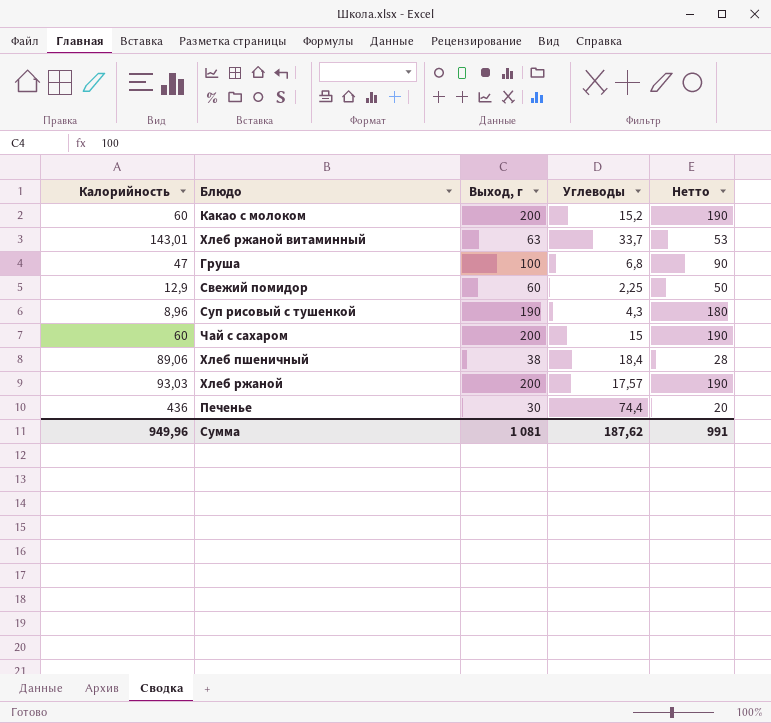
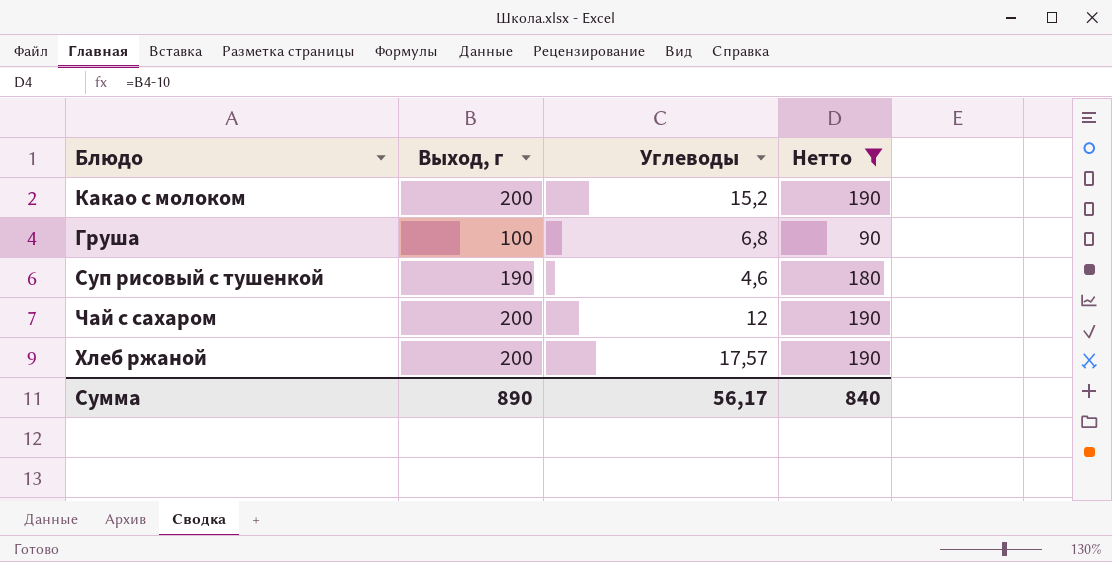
filter: none -> Нетто >= 90
column Калорийность | position: 1 -> none
Суп рисовый с тушенкой | Углеводы: 4,3 -> 4,6
Чай с сахаром | Углеводы: 15 -> 12
Сумма | Выход, г: 1 081 -> 890
Сумма | Углеводы: 187,62 -> 56,17
Сумма | Нетто: 991 -> 840

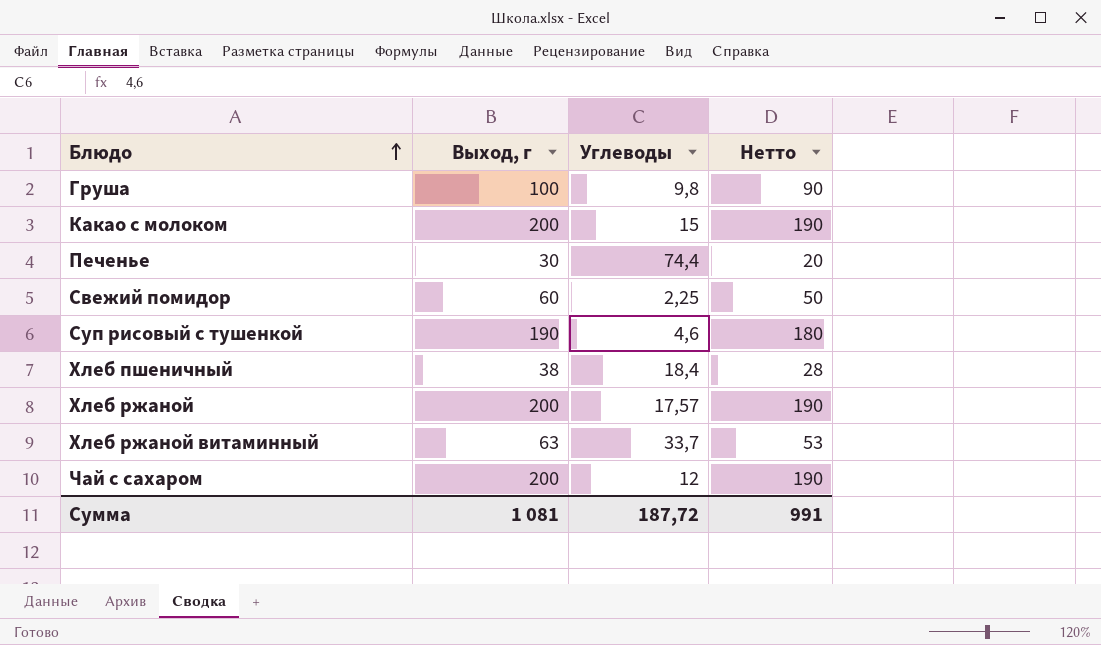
filter: Нетто >= 90 -> none
row order: none -> Блюдо ascending
Груша | Углеводы: 6,8 -> 9,8
Какао с молоком | Углеводы: 15,2 -> 15
Сумма | Выход, г: 890 -> 1 081
Сумма | Углеводы: 56,17 -> 187,72
Сумма | Нетто: 840 -> 991

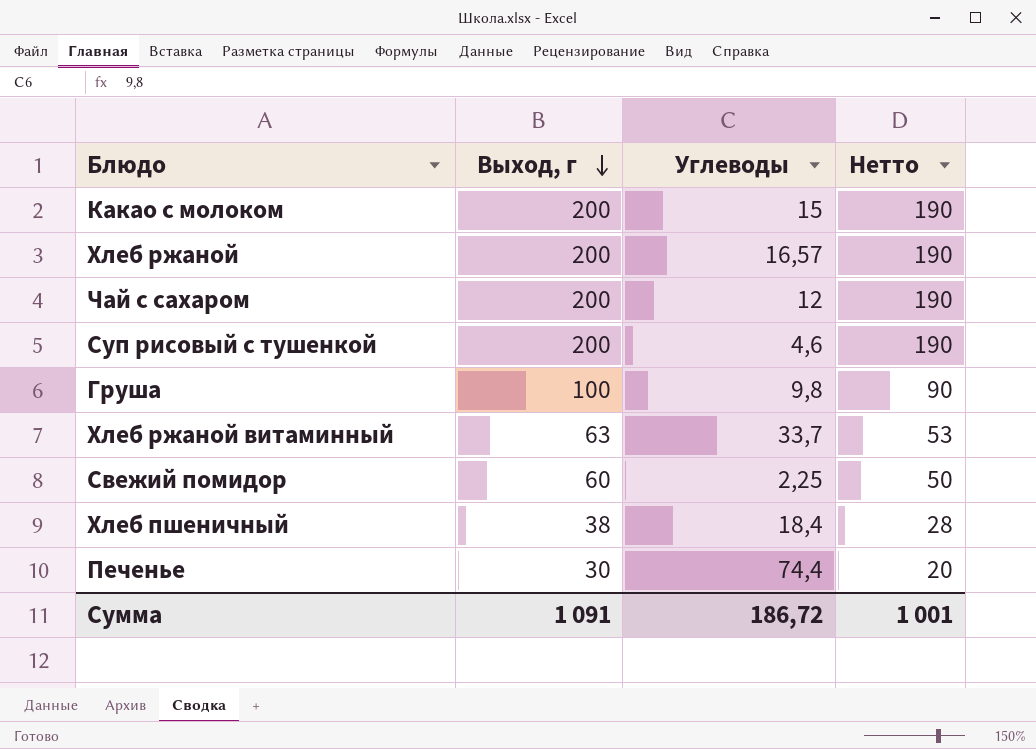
row order: Блюдо ascending -> Выход, г descending
Хлеб ржаной | Углеводы: 17,57 -> 16,57
Суп рисовый с тушенкой | Выход, г: 190 -> 200
Суп рисовый с тушенкой | Нетто: 180 -> 190
Сумма | Выход, г: 1 081 -> 1 091
Сумма | Углеводы: 187,72 -> 186,72
Сумма | Нетто: 991 -> 1 001

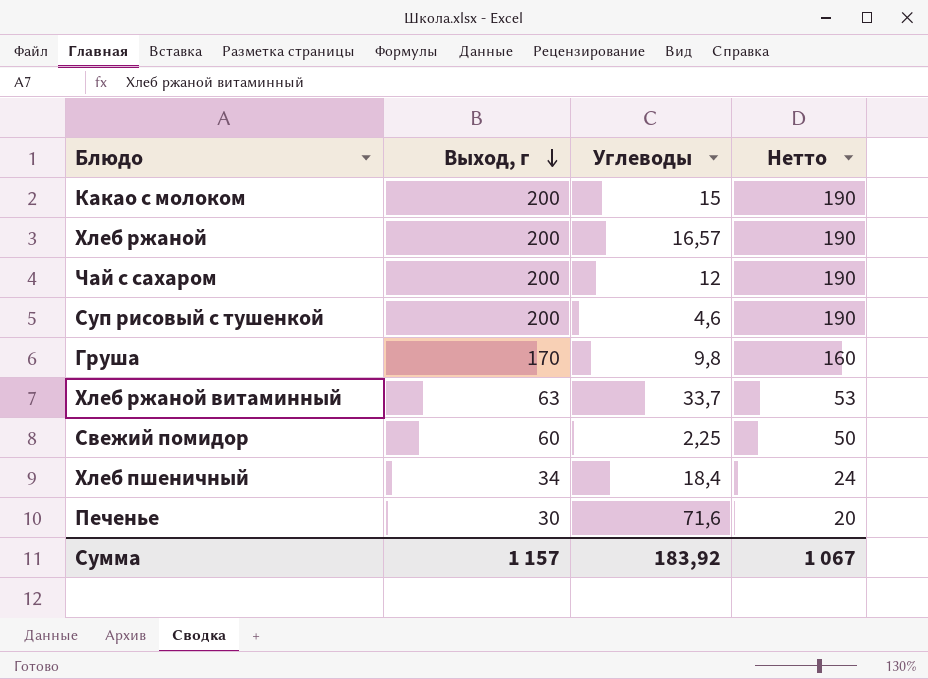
Груша | Выход, г: 100 -> 170
Груша | Нетто: 90 -> 160
Хлеб пшеничный | Выход, г: 38 -> 34
Хлеб пшеничный | Нетто: 28 -> 24
Печенье | Углеводы: 74,4 -> 71,6
Сумма | Выход, г: 1 091 -> 1 157
Сумма | Углеводы: 186,72 -> 183,92
Сумма | Нетто: 1 001 -> 1 067

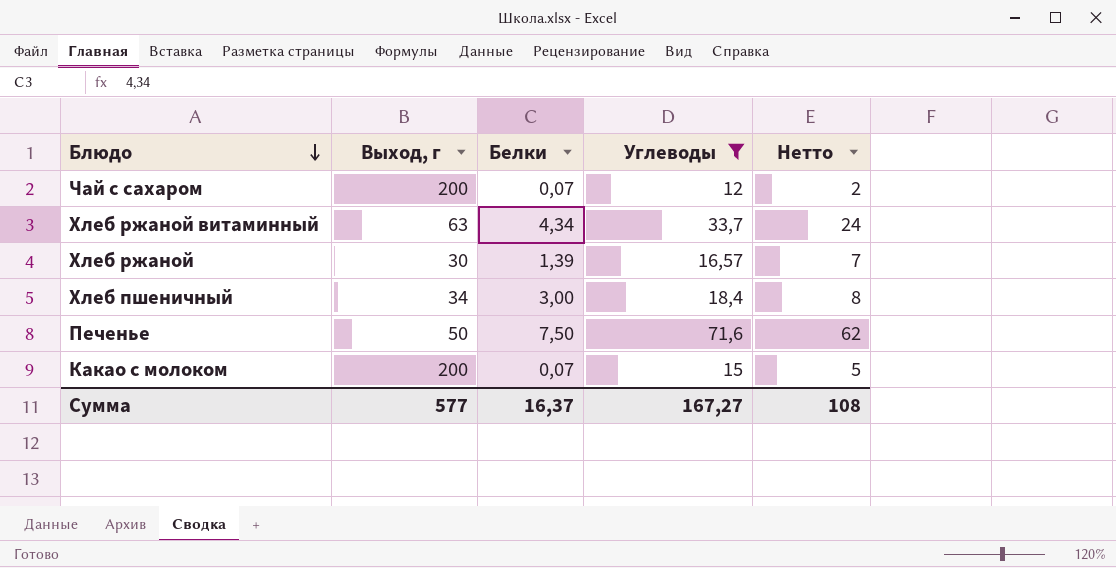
filter: none -> Углеводы >= 12
row order: Выход, г descending -> Блюдо descending
column Белки | position: none -> 3
column Нетто | formula: [Выход, г] - 10 -> [Углеводы] - 10
Хлеб ржаной | Выход, г: 200 -> 30
Печенье | Выход, г: 30 -> 50
Сумма | Выход, г: 1 157 -> 577
Сумма | Углеводы: 183,92 -> 167,27
Сумма | Нетто: 1 067 -> 108

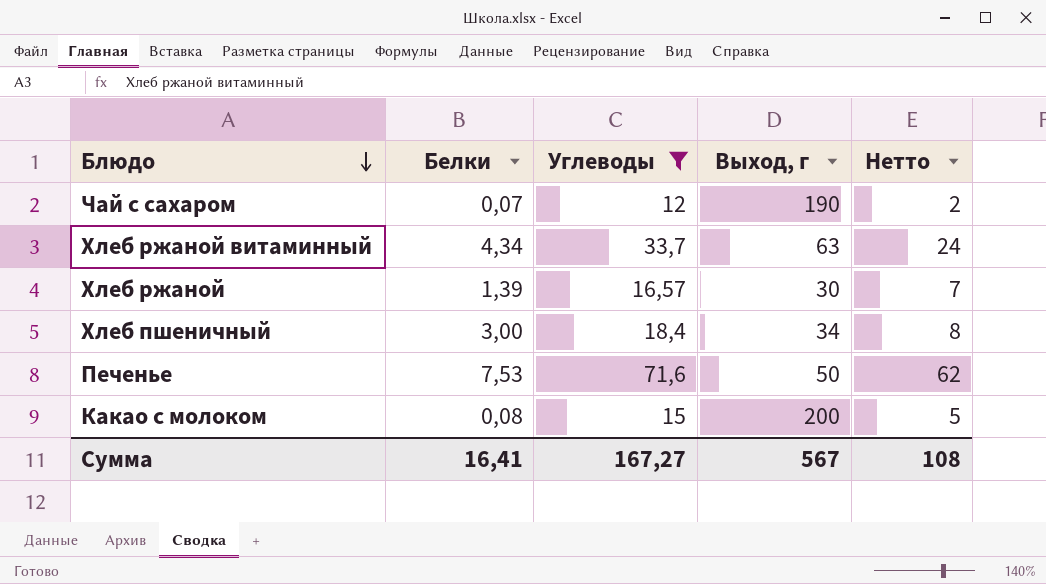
column Выход, г | position: 2 -> 4
Чай с сахаром | Выход, г: 200 -> 190
Печенье | Белки: 7,50 -> 7,53
Какао с молоком | Белки: 0,07 -> 0,08
Сумма | Белки: 16,37 -> 16,41
Сумма | Выход, г: 577 -> 567

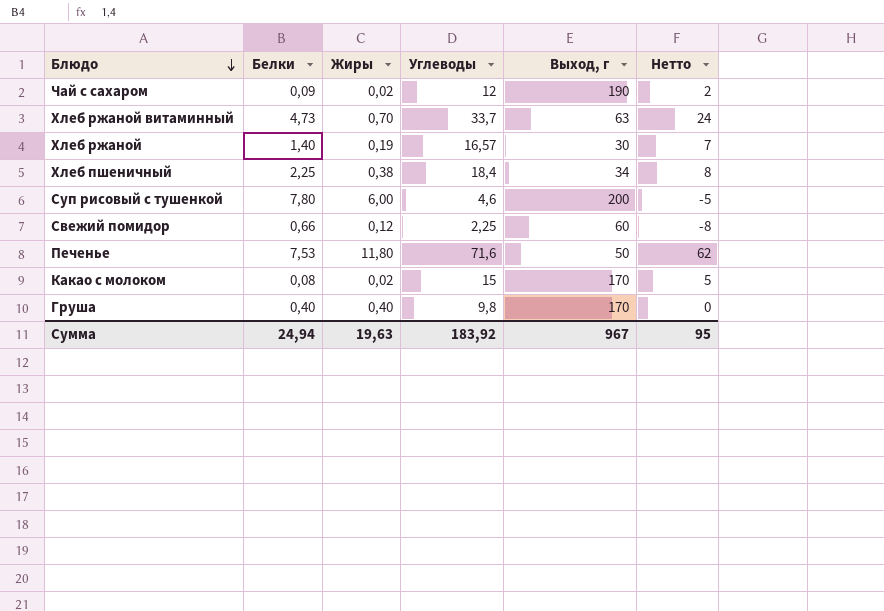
filter: Углеводы >= 12 -> none
column Жиры | position: none -> 3
Чай с сахаром | Белки: 0,07 -> 0,09
Хлеб ржаной витаминный | Белки: 4,34 -> 4,73
Хлеб ржаной | Белки: 1,39 -> 1,40
Хлеб пшеничный | Белки: 3,00 -> 2,25
Какао с молоком | Выход, г: 200 -> 170
Сумма | Белки: 16,41 -> 24,94
Сумма | Углеводы: 167,27 -> 183,92
Сумма | Выход, г: 567 -> 967
Сумма | Нетто: 108 -> 95

